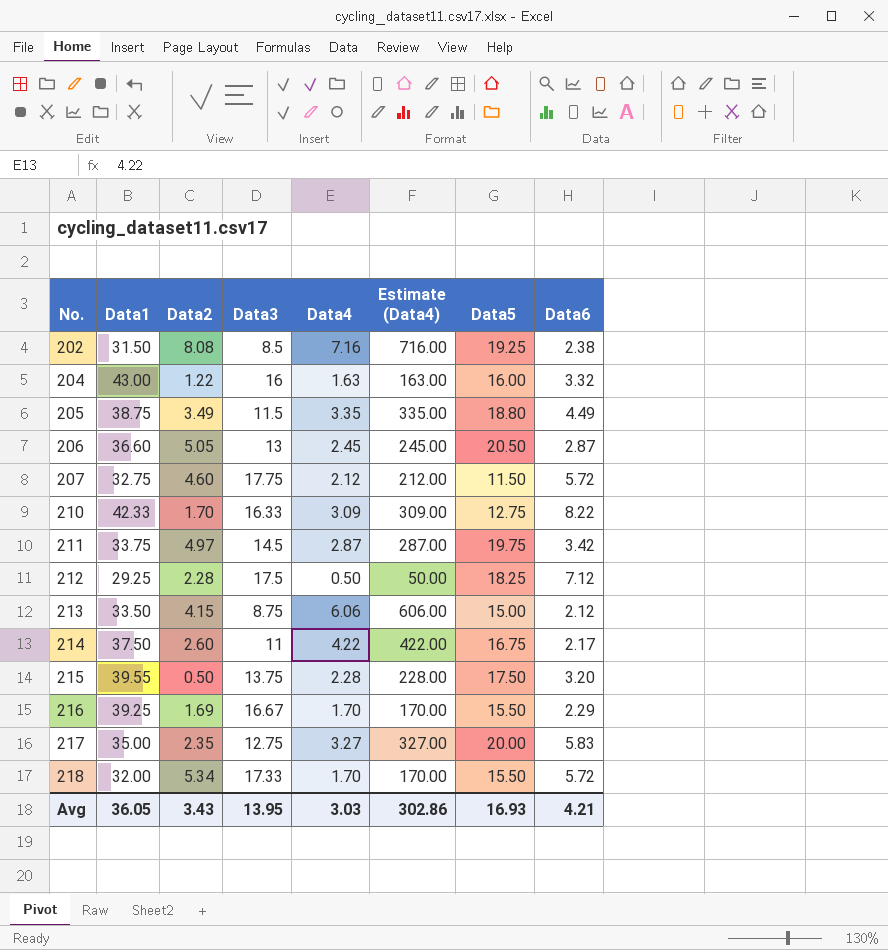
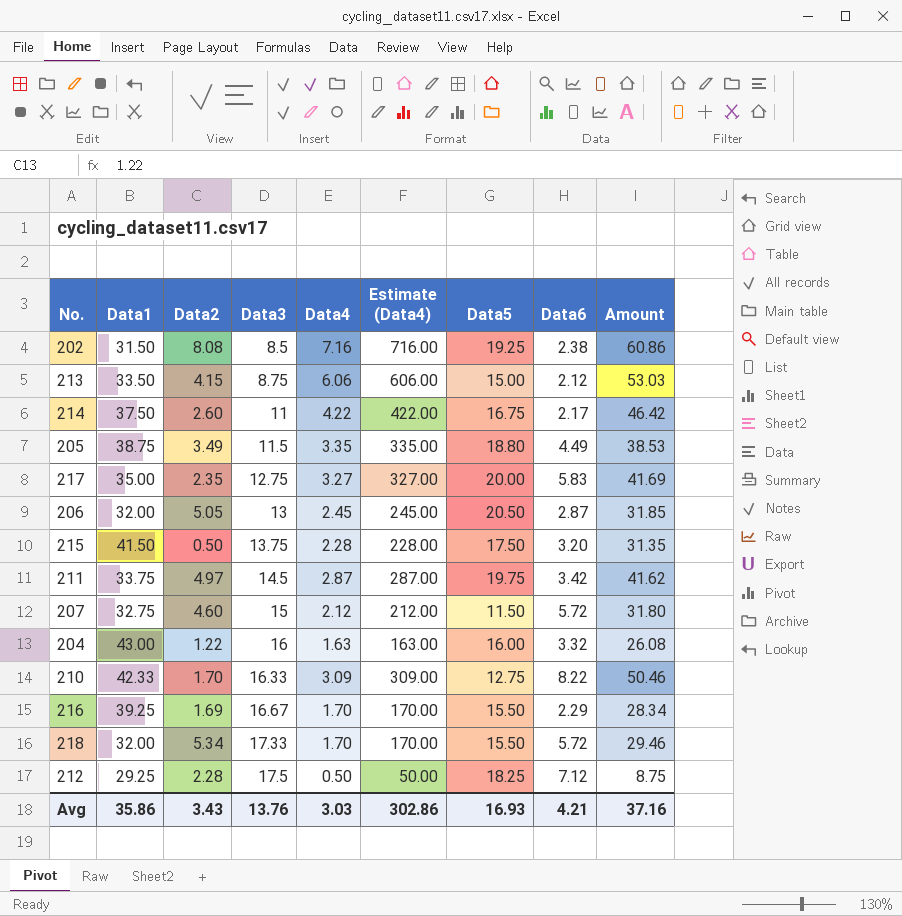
row order: No. ascending -> Data3 ascending
column Amount | formula: none -> [Data3] * [Data4]
206 | Data1: 36.60 -> 32.00
215 | Data1: 39.55 -> 41.50
207 | Data3: 17.75 -> 15
Avg | Data1: 36.05 -> 35.86
Avg | Data3: 13.95 -> 13.76

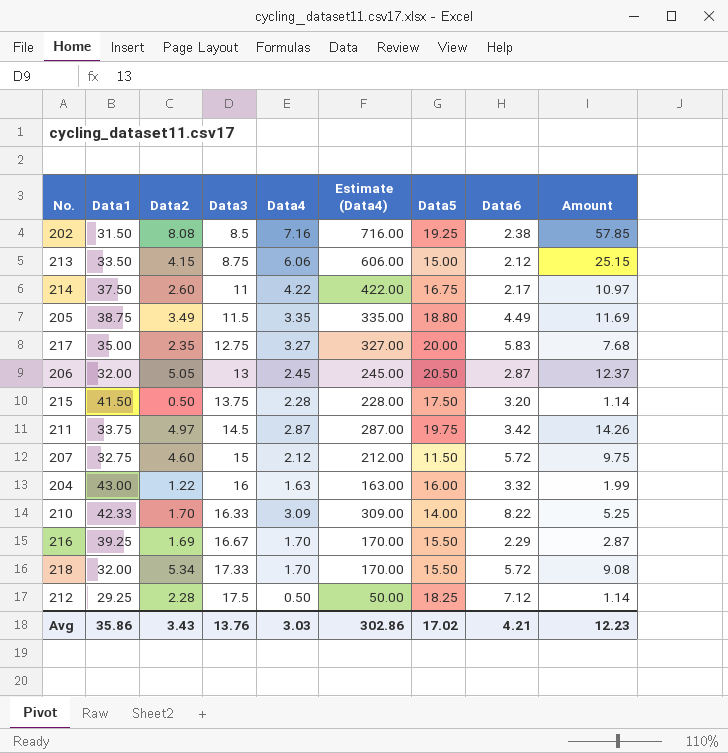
column Amount | formula: [Data3] * [Data4] -> [Data2] * [Data4]
210 | Data5: 12.75 -> 14.00
Avg | Data5: 16.93 -> 17.02
Avg | Amount: 37.16 -> 12.23

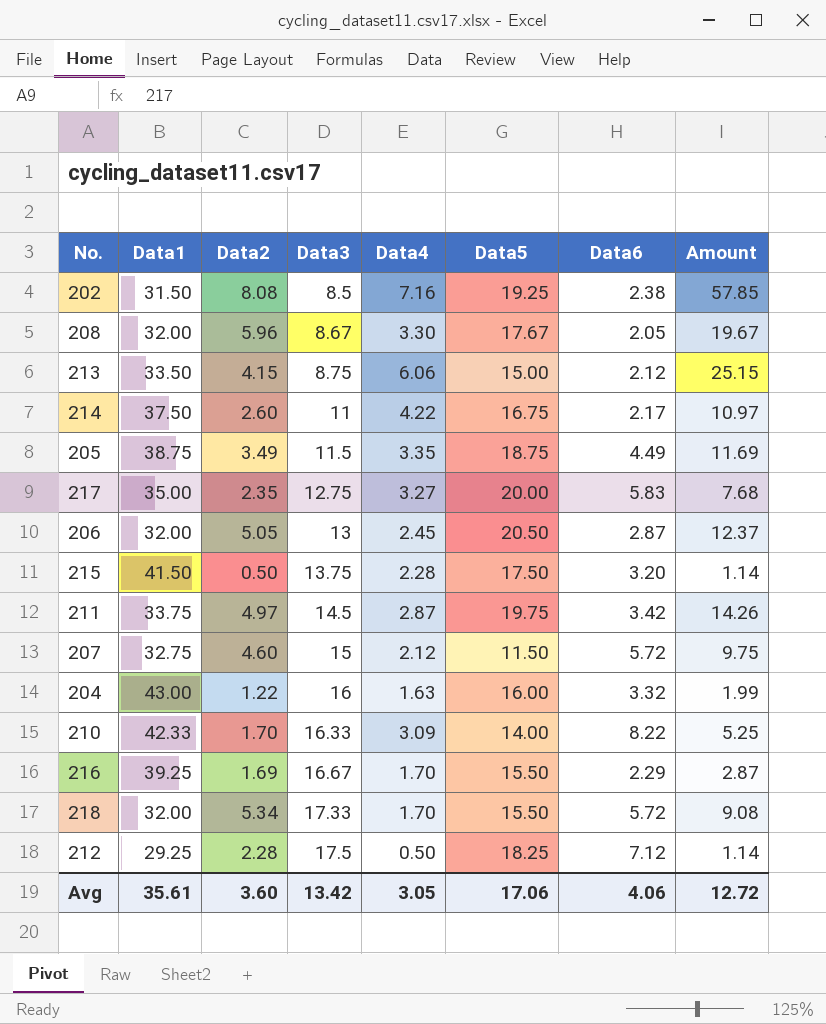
column Estimate (Data4) | formula: [Data4] * 100 -> none
row 208: none -> 32.00 | 5.96 | 8.67 | 3.30 | 17.67 | 2.05 | 19.67
205 | Data5: 18.80 -> 18.75
Avg | Data1: 35.86 -> 35.61
Avg | Data2: 3.43 -> 3.60
Avg | Data3: 13.76 -> 13.42
Avg | Data4: 3.03 -> 3.05
Avg | Data5: 17.02 -> 17.06
Avg | Data6: 4.21 -> 4.06
Avg | Amount: 12.23 -> 12.72

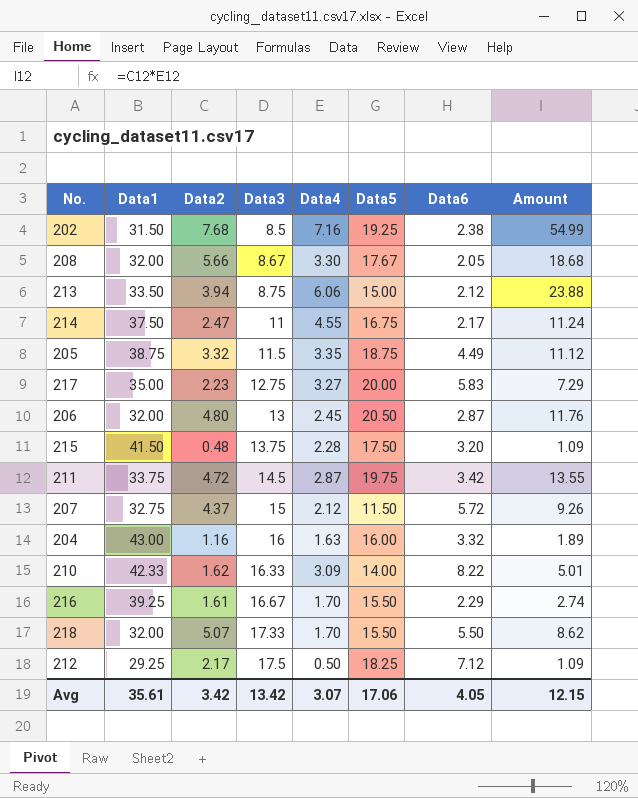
202 | Data2: 8.08 -> 7.68
202 | Amount: 57.85 -> 54.99
208 | Data2: 5.96 -> 5.66
208 | Amount: 19.67 -> 18.68
213 | Data2: 4.15 -> 3.94
213 | Amount: 25.15 -> 23.88
214 | Data2: 2.60 -> 2.47
214 | Data4: 4.22 -> 4.55
214 | Amount: 10.97 -> 11.24
205 | Data2: 3.49 -> 3.32
205 | Amount: 11.69 -> 11.12
217 | Data2: 2.35 -> 2.23
217 | Amount: 7.68 -> 7.29
206 | Data2: 5.05 -> 4.80
206 | Amount: 12.37 -> 11.76
215 | Data2: 0.50 -> 0.48
215 | Amount: 1.14 -> 1.09
211 | Data2: 4.97 -> 4.72
211 | Amount: 14.26 -> 13.55
207 | Data2: 4.60 -> 4.37
207 | Amount: 9.75 -> 9.26
204 | Data2: 1.22 -> 1.16
204 | Amount: 1.99 -> 1.89
210 | Data2: 1.70 -> 1.62
210 | Amount: 5.25 -> 5.01
216 | Data2: 1.69 -> 1.61
216 | Amount: 2.87 -> 2.74
218 | Data2: 5.34 -> 5.07
218 | Data6: 5.72 -> 5.50
218 | Amount: 9.08 -> 8.62
212 | Data2: 2.28 -> 2.17
212 | Amount: 1.14 -> 1.09
Avg | Data2: 3.60 -> 3.42
Avg | Data4: 3.05 -> 3.07
Avg | Data6: 4.06 -> 4.05
Avg | Amount: 12.72 -> 12.15

